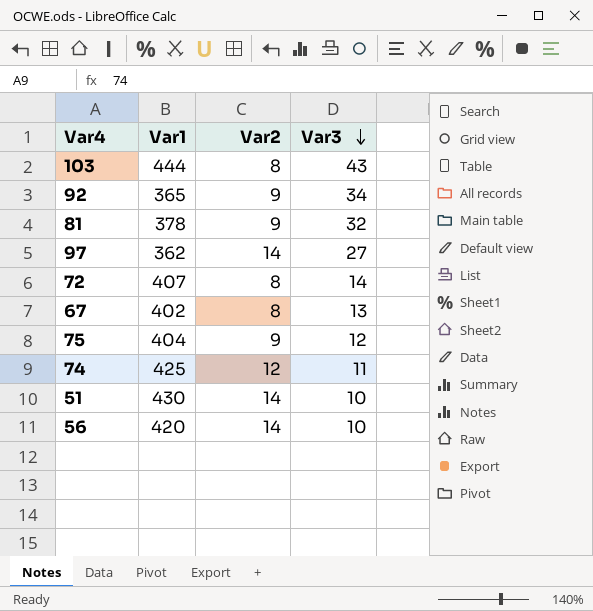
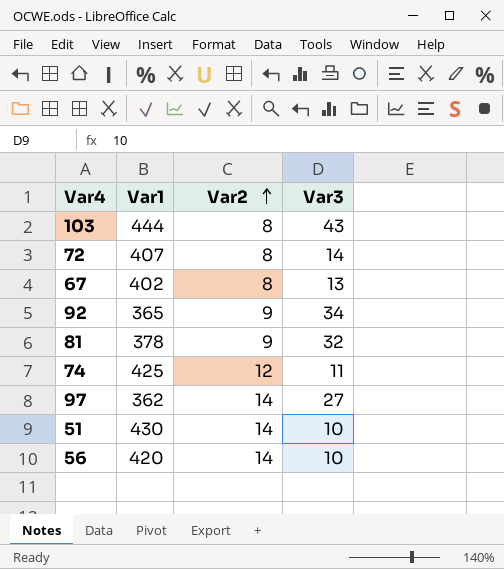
row order: Var3 descending -> Var2 ascending
row 75: 404 | 9 | 12 -> none

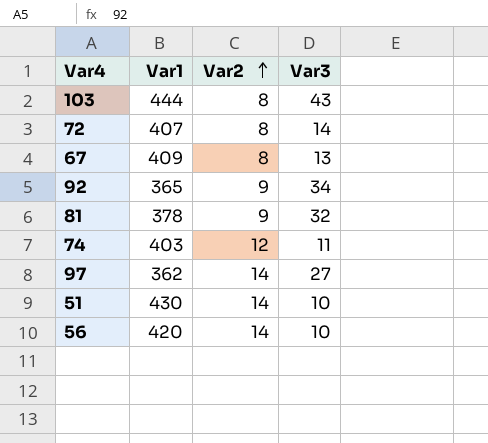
67 | Var1: 402 -> 409
74 | Var1: 425 -> 403

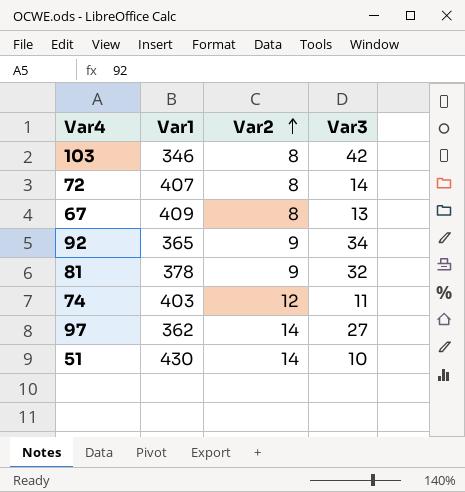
row 56: 420 | 14 | 10 -> none
103 | Var1: 444 -> 346
103 | Var3: 43 -> 42

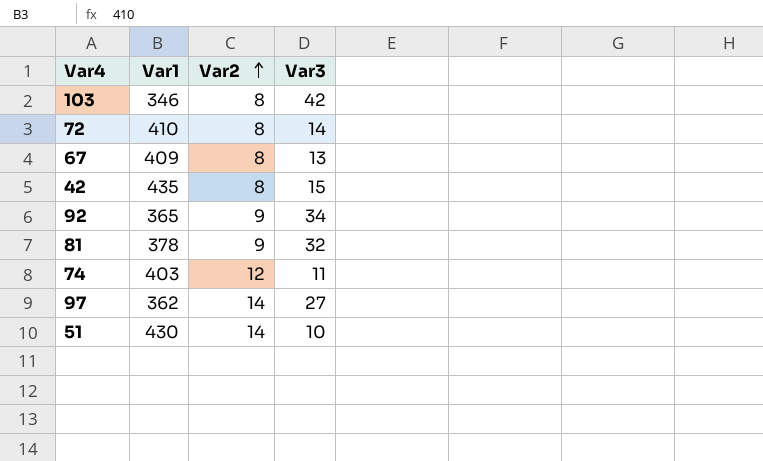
72 | Var1: 407 -> 410
row 42: none -> 435 | 8 | 15

